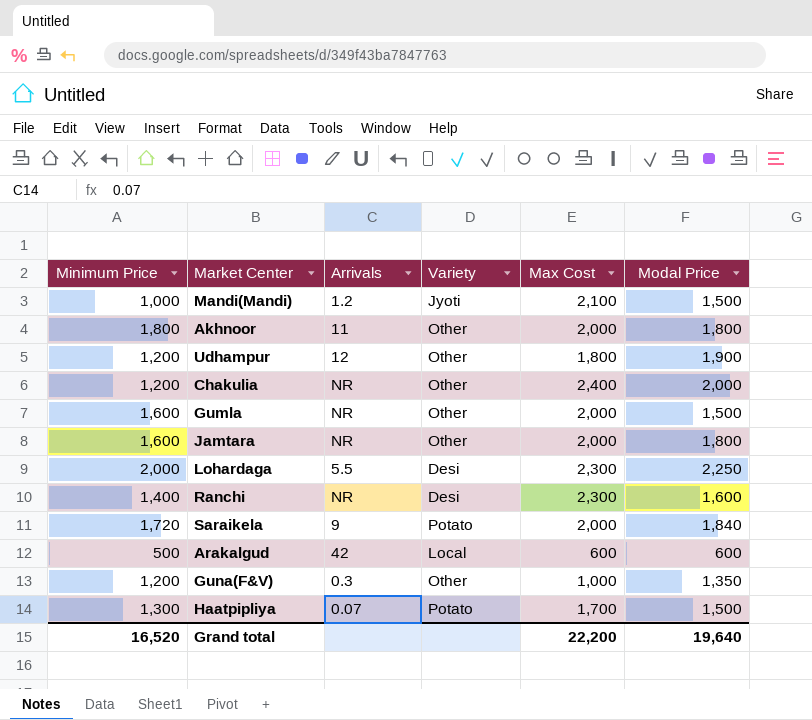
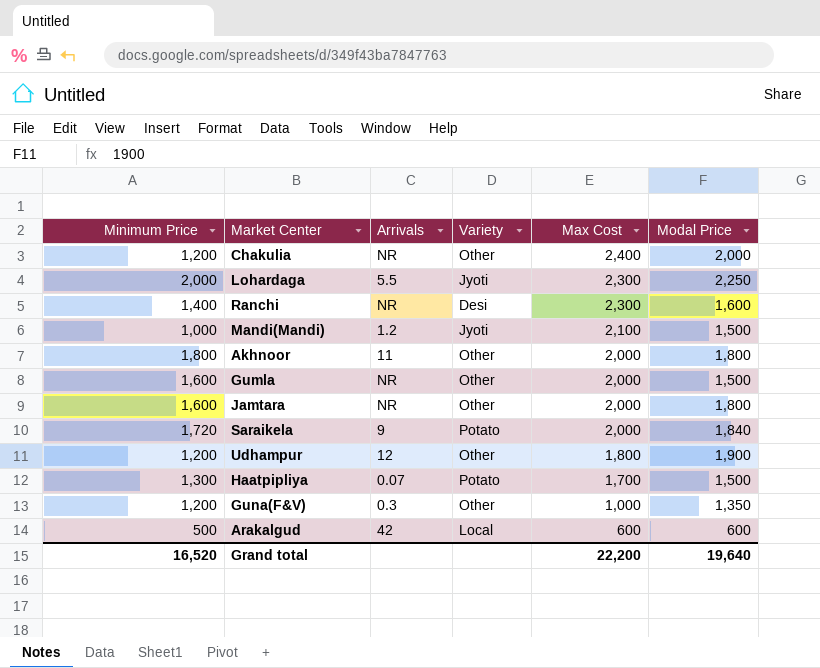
row order: none -> Max Cost descending
Lohardaga | Variety: Desi -> Jyoti

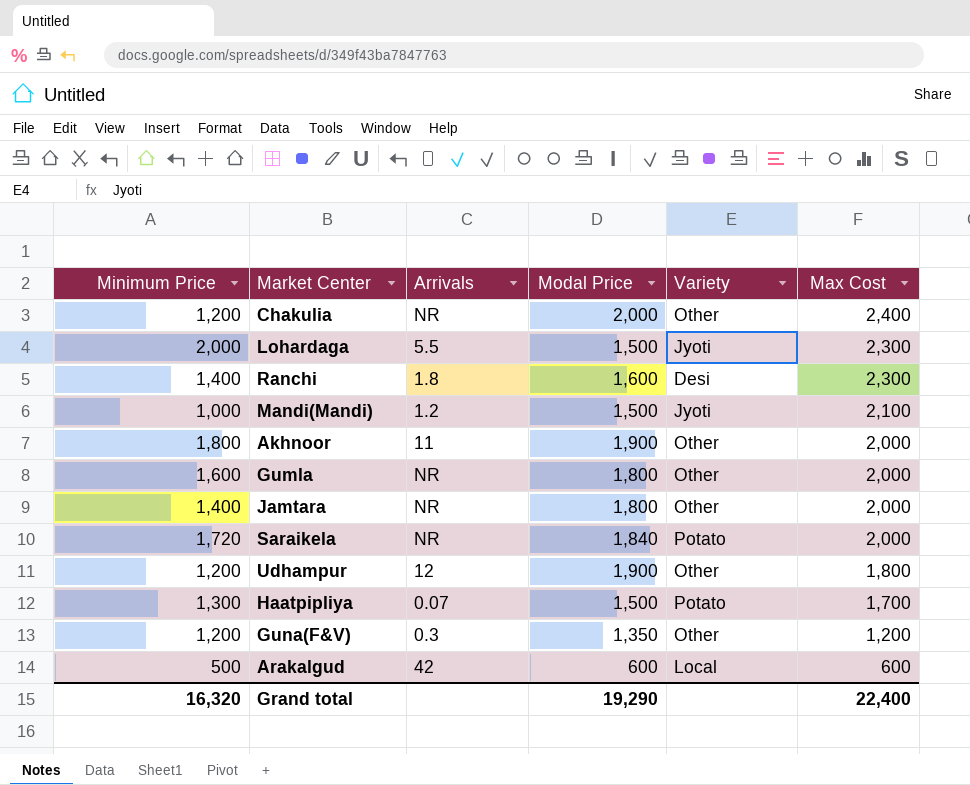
column Modal Price | position: 6 -> 4
Lohardaga | Modal Price: 2,250 -> 1,500
Ranchi | Arrivals: NR -> 1.8
Akhnoor | Modal Price: 1,800 -> 1,900
Gumla | Modal Price: 1,500 -> 1,800
Jamtara | Minimum Price: 1,600 -> 1,400
Saraikela | Arrivals: 9 -> NR
Guna(F&V) | Max Cost: 1,000 -> 1,200
Grand total | Minimum Price: 16,520 -> 16,320
Grand total | Modal Price: 19,640 -> 19,290
Grand total | Max Cost: 22,200 -> 22,400

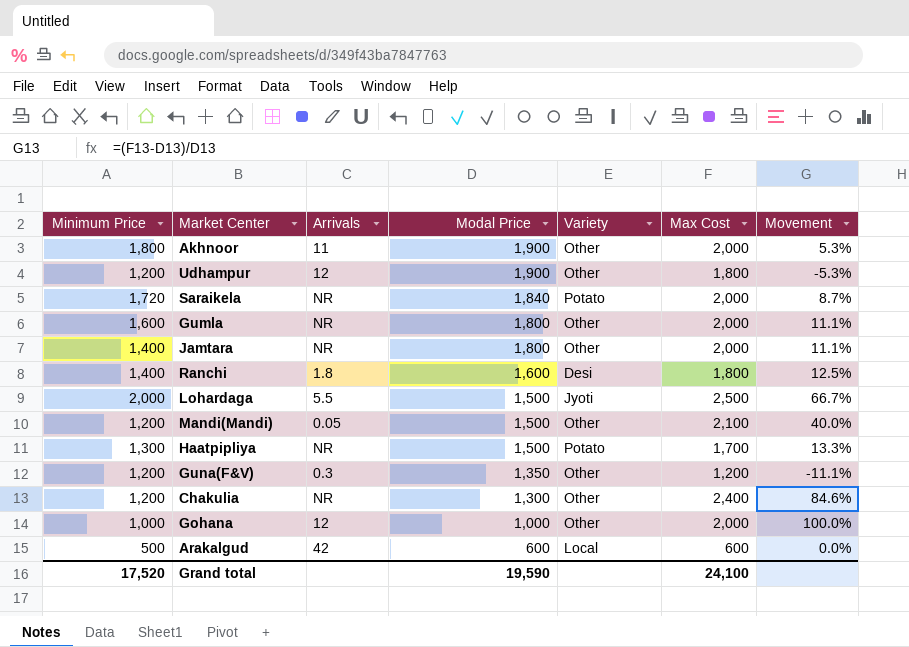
row order: Max Cost descending -> Modal Price descending
column Movement | formula: none -> ([Max Cost] - [Modal Price]) / [Modal Price]
Ranchi | Max Cost: 2,300 -> 1,800
Lohardaga | Max Cost: 2,300 -> 2,500
Mandi(Mandi) | Minimum Price: 1,000 -> 1,200
Mandi(Mandi) | Arrivals: 1.2 -> 0.05
Mandi(Mandi) | Variety: Jyoti -> Other
Haatpipliya | Arrivals: 0.07 -> NR
Chakulia | Modal Price: 2,000 -> 1,300
row Gohana: none -> 1,000 | 12 | 1,000 | Other | 2,000 | 100.0%
Grand total | Minimum Price: 16,320 -> 17,520
Grand total | Modal Price: 19,290 -> 19,590
Grand total | Max Cost: 22,400 -> 24,100

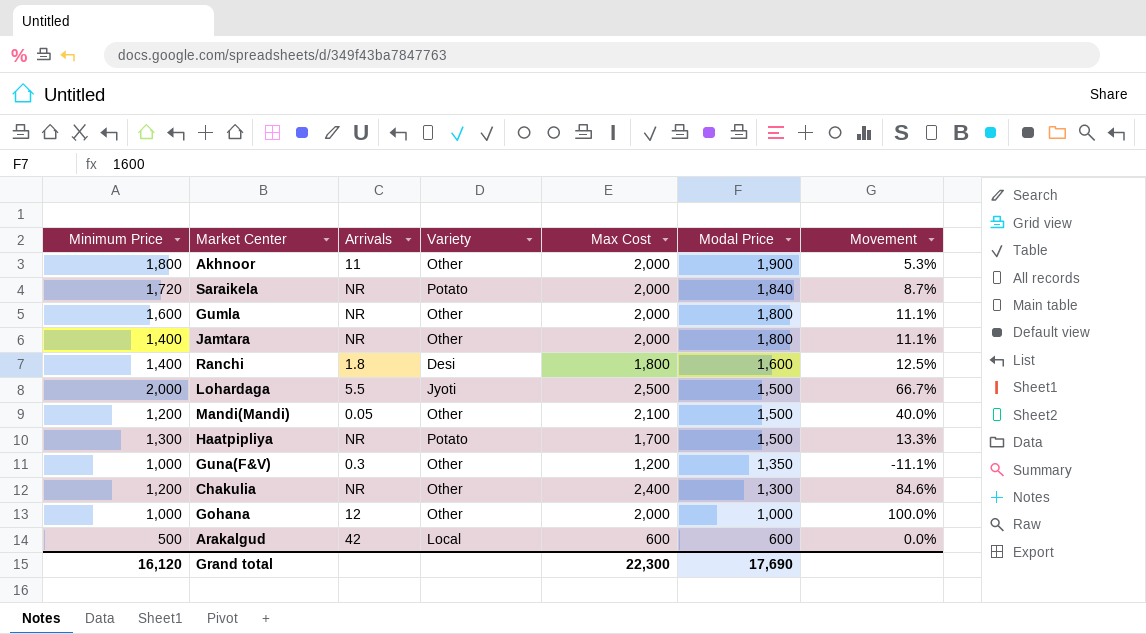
column Modal Price | position: 4 -> 6
row Udhampur: 1,200 | 12 | 1,900 | Other | 1,800 | -5.3% -> none
Guna(F&V) | Minimum Price: 1,200 -> 1,000
Grand total | Minimum Price: 17,520 -> 16,120
Grand total | Max Cost: 24,100 -> 22,300
Grand total | Modal Price: 19,590 -> 17,690

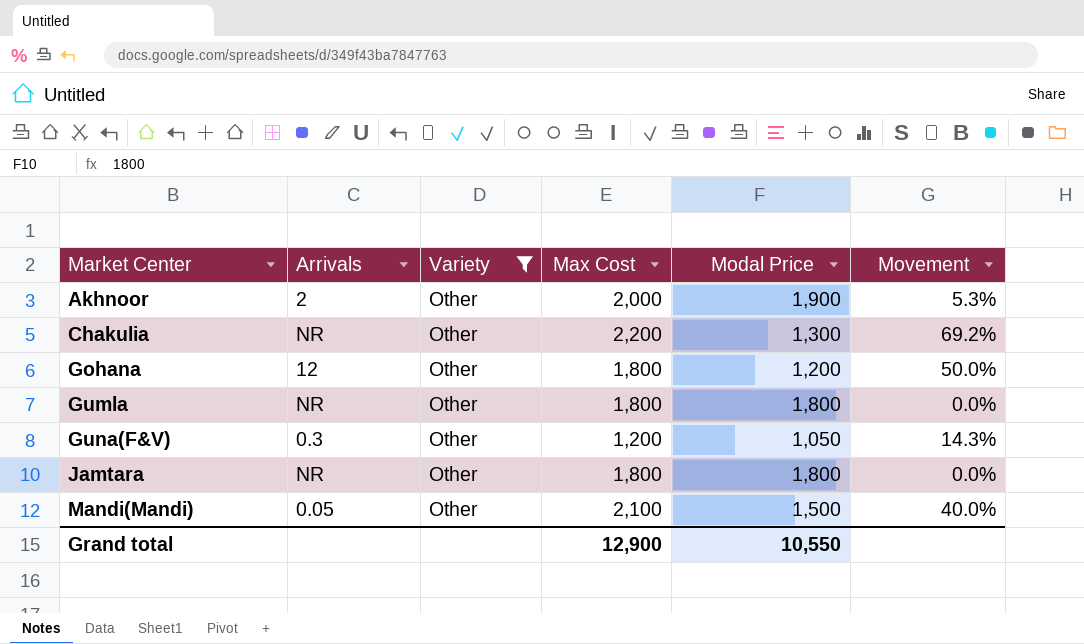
filter: none -> Variety = Other
row order: Modal Price descending -> Market Center ascending
column Minimum Price | position: 1 -> none
Akhnoor | Arrivals: 11 -> 2
Chakulia | Max Cost: 2,400 -> 2,200
Chakulia | Movement: 84.6% -> 69.2%
Gohana | Max Cost: 2,000 -> 1,800
Gohana | Modal Price: 1,000 -> 1,200
Gohana | Movement: 100.0% -> 50.0%
Gumla | Max Cost: 2,000 -> 1,800
Gumla | Movement: 11.1% -> 0.0%
Guna(F&V) | Modal Price: 1,350 -> 1,050
Guna(F&V) | Movement: -11.1% -> 14.3%
Jamtara | Max Cost: 2,000 -> 1,800
Jamtara | Movement: 11.1% -> 0.0%
Grand total | Max Cost: 22,300 -> 12,900
Grand total | Modal Price: 17,690 -> 10,550

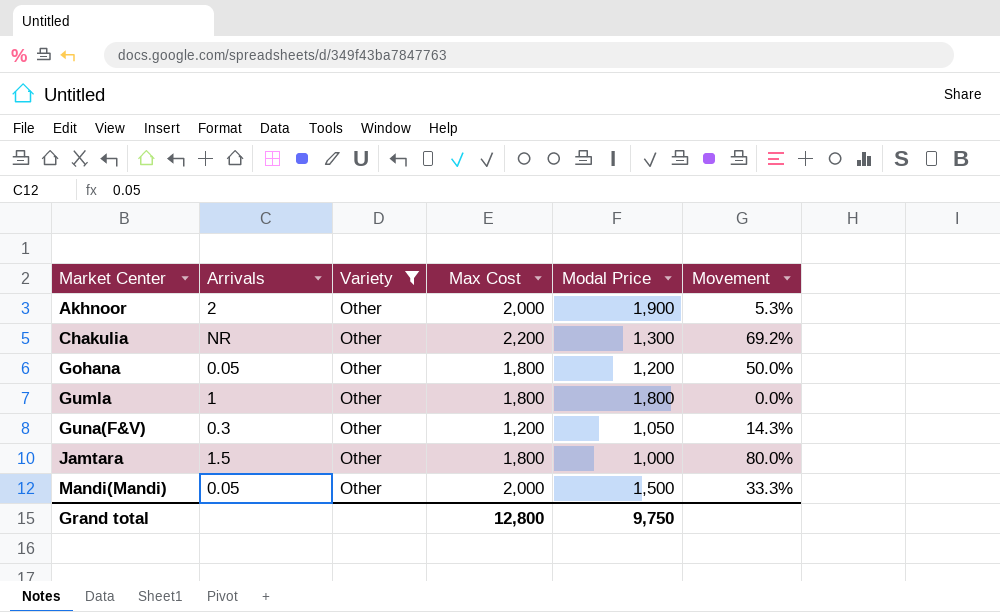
Gohana | Arrivals: 12 -> 0.05
Gumla | Arrivals: NR -> 1
Jamtara | Arrivals: NR -> 1.5
Jamtara | Modal Price: 1,800 -> 1,000
Jamtara | Movement: 0.0% -> 80.0%
Mandi(Mandi) | Max Cost: 2,100 -> 2,000
Mandi(Mandi) | Movement: 40.0% -> 33.3%
Grand total | Max Cost: 12,900 -> 12,800
Grand total | Modal Price: 10,550 -> 9,750

